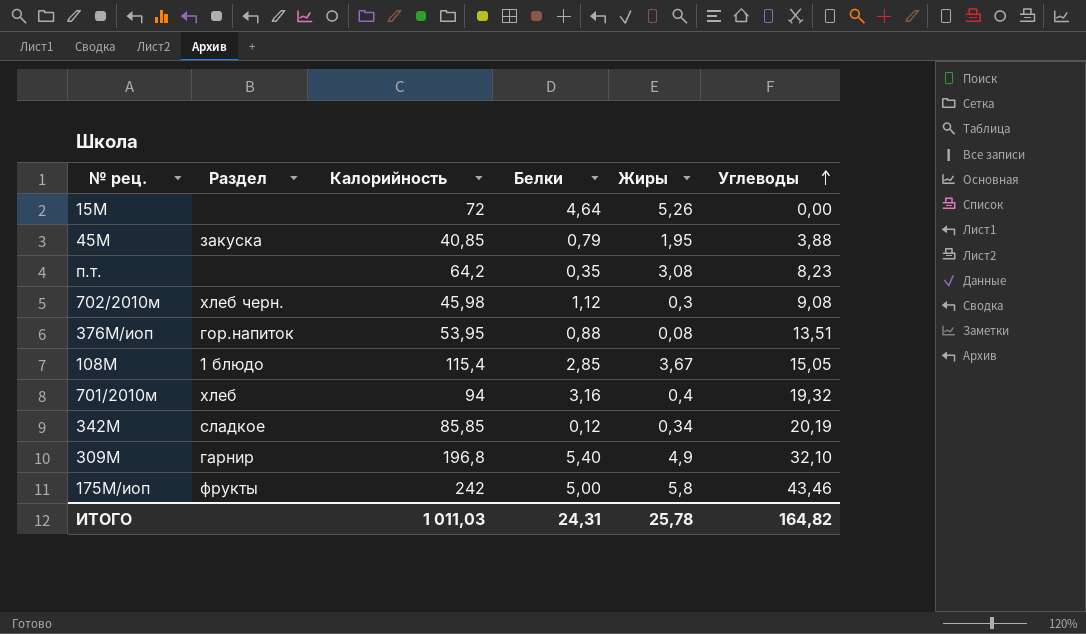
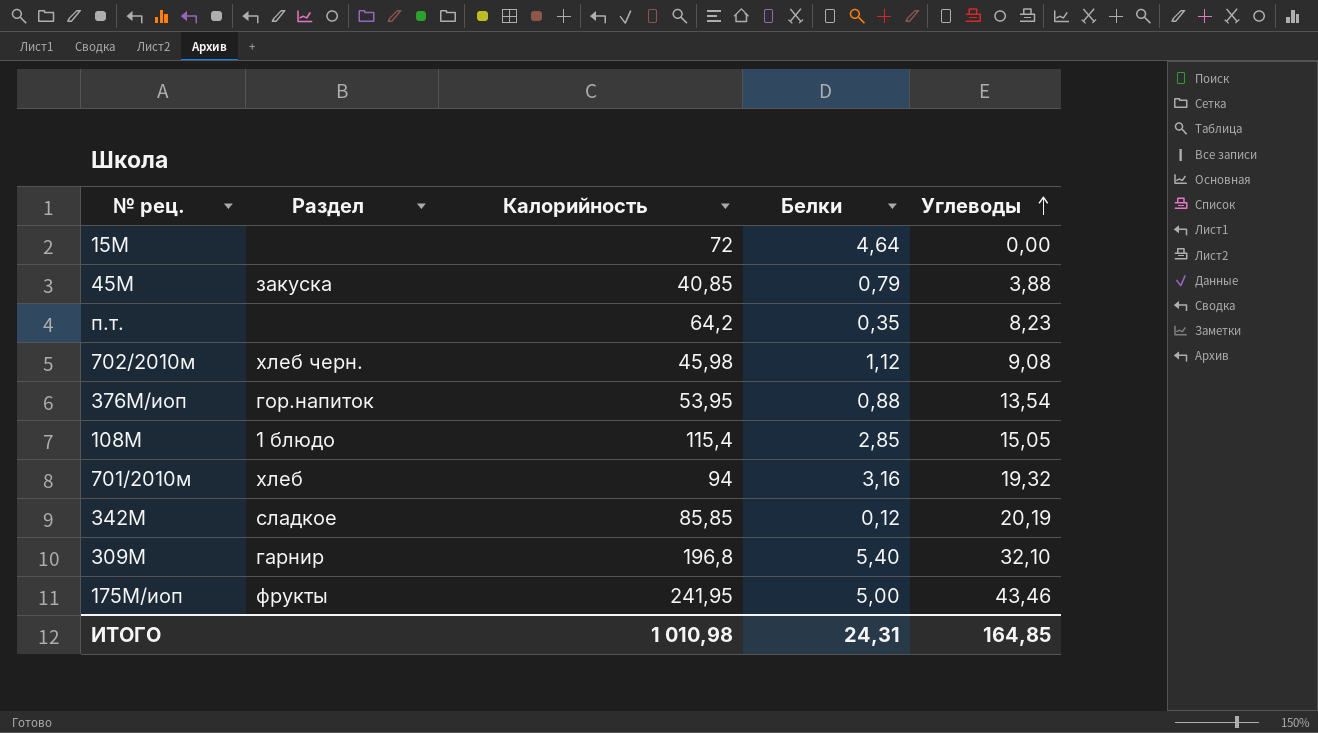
column Жиры | position: 5 -> none
376М/иоп | Углеводы: 13,51 -> 13,54
175М/иоп | Калорийность: 242 -> 241,95
ИТОГО | Калорийность: 1 011,03 -> 1 010,98
ИТОГО | Углеводы: 164,82 -> 164,85

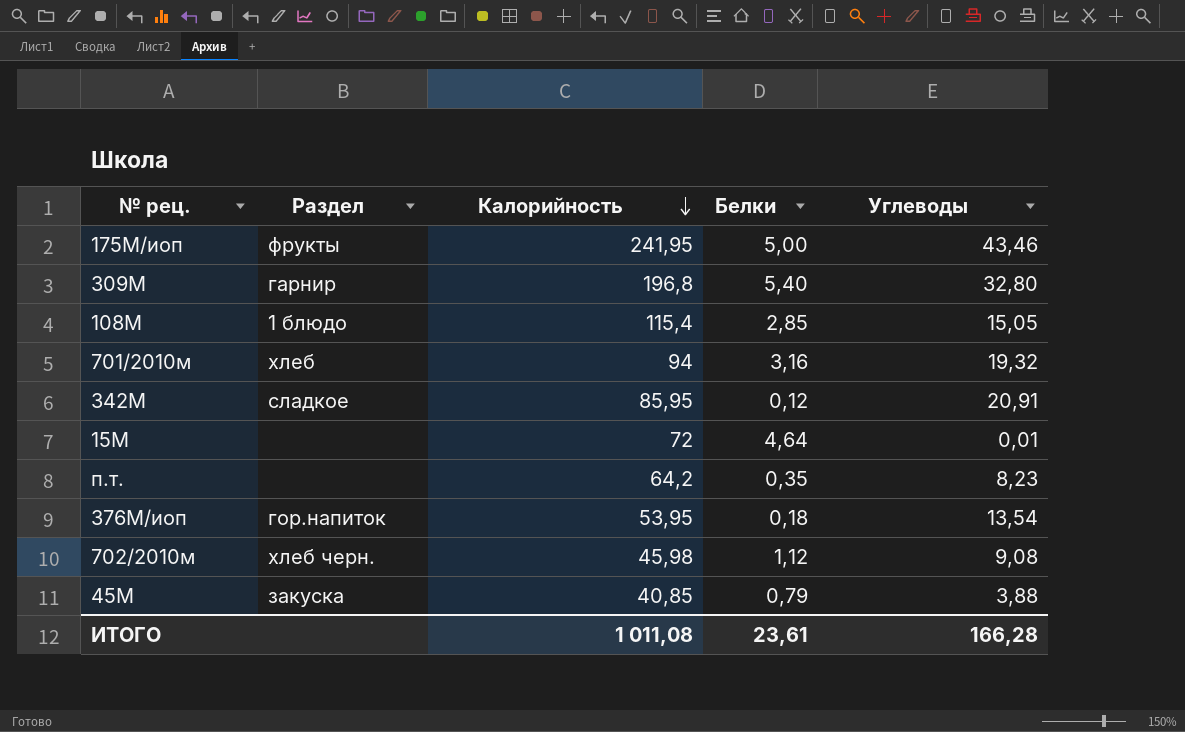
row order: Углеводы ascending -> Калорийность descending
309М | Углеводы: 32,10 -> 32,80
342М | Калорийность: 85,85 -> 85,95
342М | Углеводы: 20,19 -> 20,91
15М | Углеводы: 0,00 -> 0,01
376М/иоп | Белки: 0,88 -> 0,18
ИТОГО | Калорийность: 1 010,98 -> 1 011,08
ИТОГО | Белки: 24,31 -> 23,61
ИТОГО | Углеводы: 164,85 -> 166,28

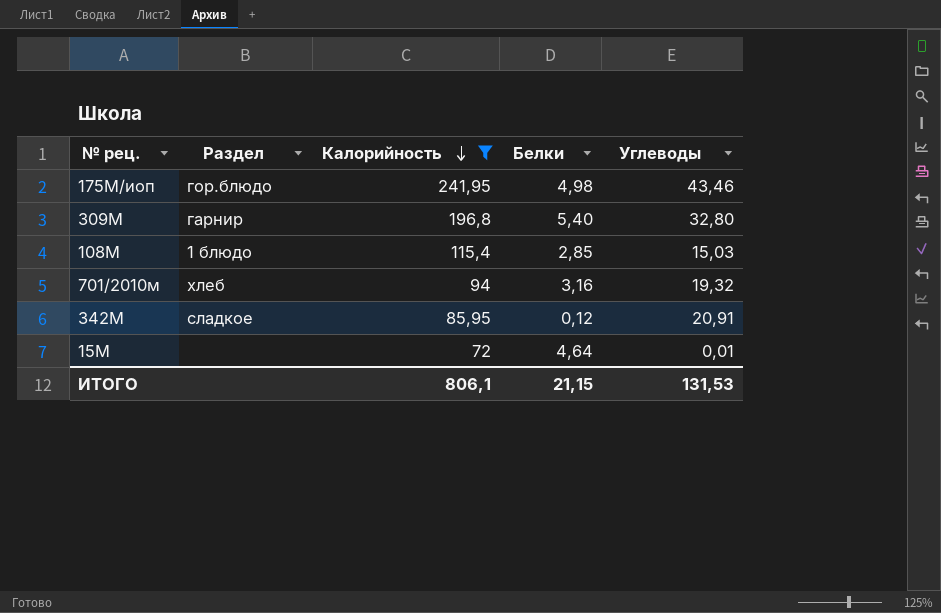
filter: none -> Калорийность >= 72
175М/иоп | Раздел: фрукты -> гор.блюдо
175М/иоп | Белки: 5,00 -> 4,98
108М | Углеводы: 15,05 -> 15,03
ИТОГО | Калорийность: 1 011,08 -> 806,1
ИТОГО | Белки: 23,61 -> 21,15
ИТОГО | Углеводы: 166,28 -> 131,53

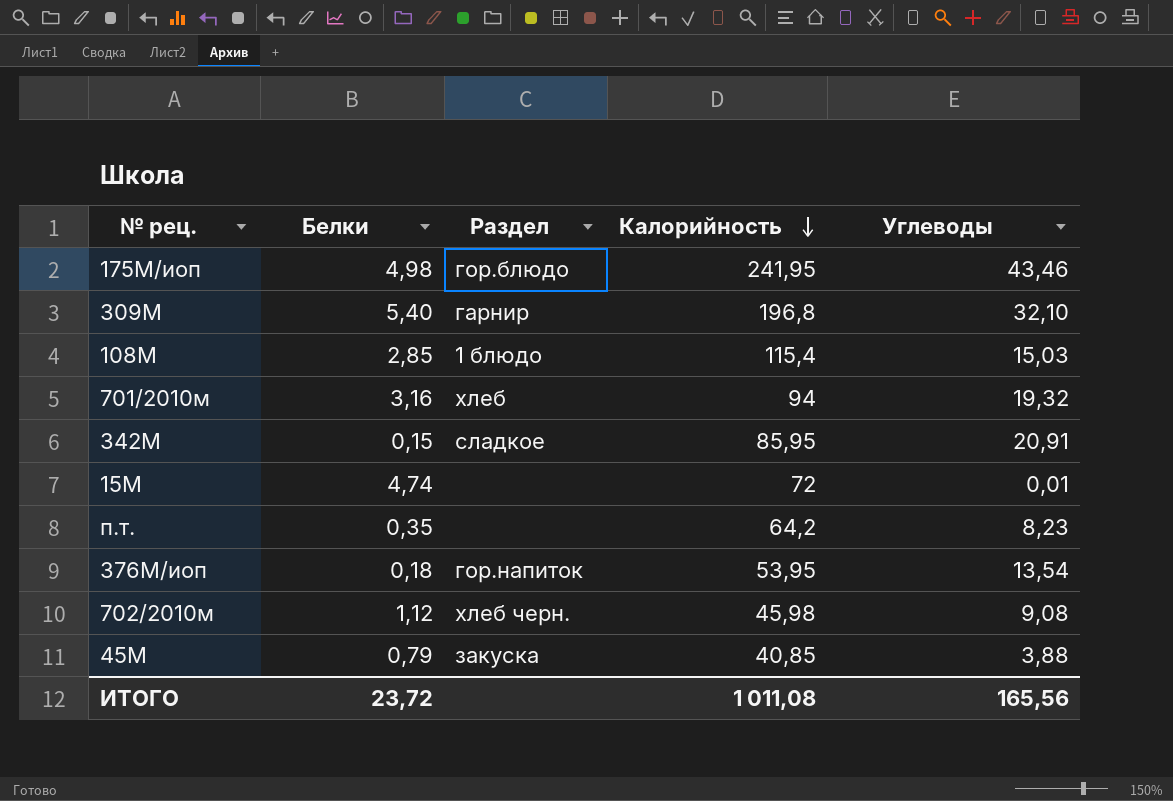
filter: Калорийность >= 72 -> none
column Белки | position: 4 -> 2
309М | Углеводы: 32,80 -> 32,10
342М | Белки: 0,12 -> 0,15
15М | Белки: 4,64 -> 4,74
ИТОГО | Белки: 21,15 -> 23,72
ИТОГО | Калорийность: 806,1 -> 1 011,08
ИТОГО | Углеводы: 131,53 -> 165,56

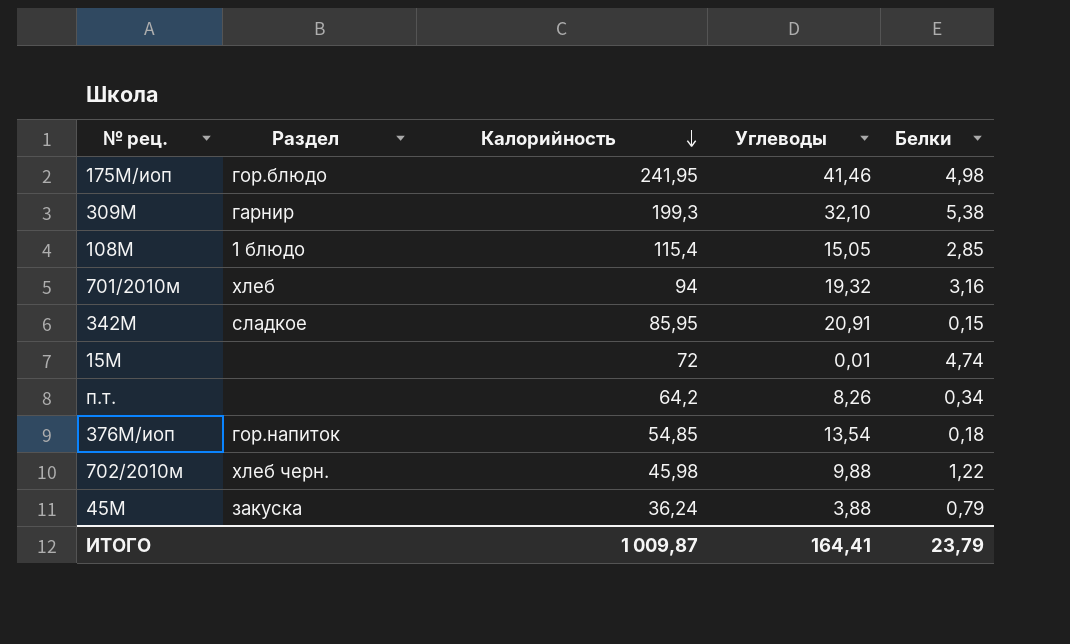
column Белки | position: 2 -> 5
175М/иоп | Углеводы: 43,46 -> 41,46
309М | Калорийность: 196,8 -> 199,3
309М | Белки: 5,40 -> 5,38
108М | Углеводы: 15,03 -> 15,05
п.т. | Углеводы: 8,23 -> 8,26
п.т. | Белки: 0,35 -> 0,34
376М/иоп | Калорийность: 53,95 -> 54,85
702/2010м | Углеводы: 9,08 -> 9,88
702/2010м | Белки: 1,12 -> 1,22
45М | Калорийность: 40,85 -> 36,24
ИТОГО | Калорийность: 1 011,08 -> 1 009,87
ИТОГО | Углеводы: 165,56 -> 164,41
ИТОГО | Белки: 23,72 -> 23,79

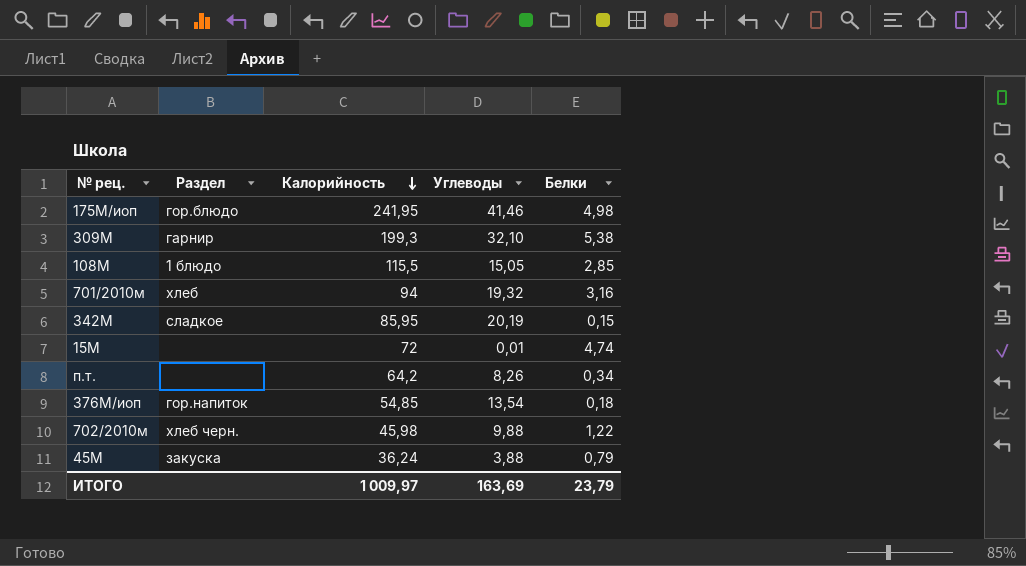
108М | Калорийность: 115,4 -> 115,5
342М | Углеводы: 20,91 -> 20,19
ИТОГО | Калорийность: 1 009,87 -> 1 009,97
ИТОГО | Углеводы: 164,41 -> 163,69

